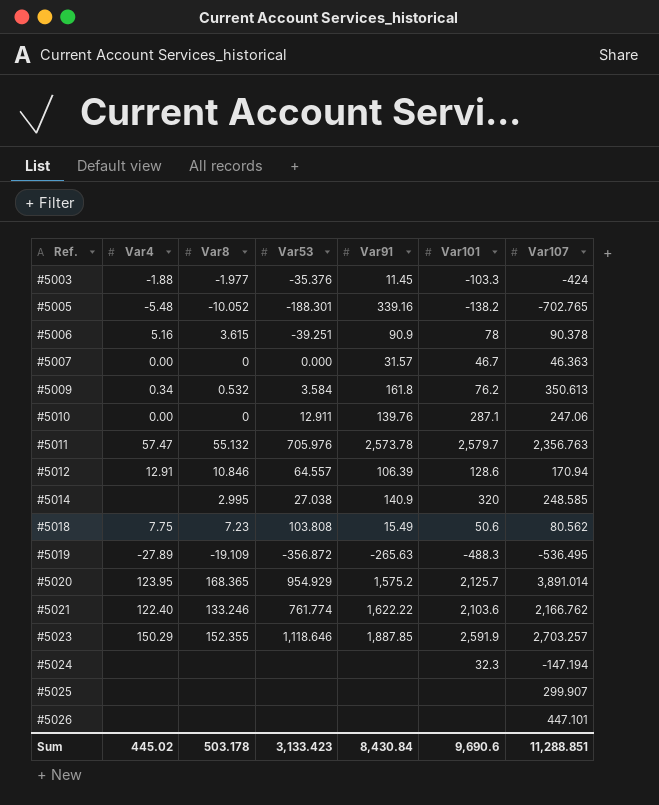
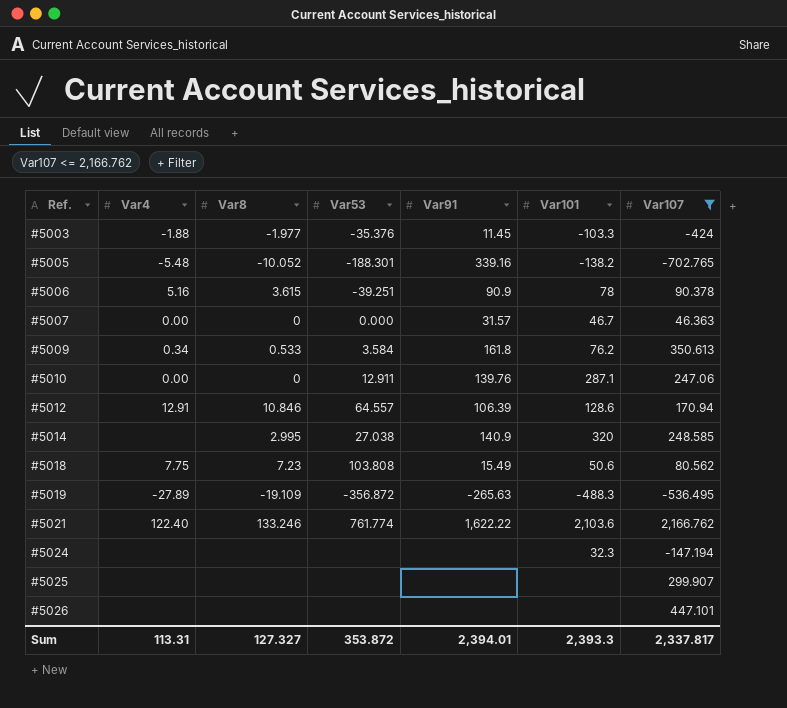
filter: none -> Var107 <= 2,166.762
#5009 | Var8: 0.532 -> 0.533
Sum | Var4: 445.02 -> 113.31
Sum | Var8: 503.178 -> 127.327
Sum | Var53: 3,133.423 -> 353.872
Sum | Var91: 8,430.84 -> 2,394.01
Sum | Var101: 9,690.6 -> 2,393.3
Sum | Var107: 11,288.851 -> 2,337.817

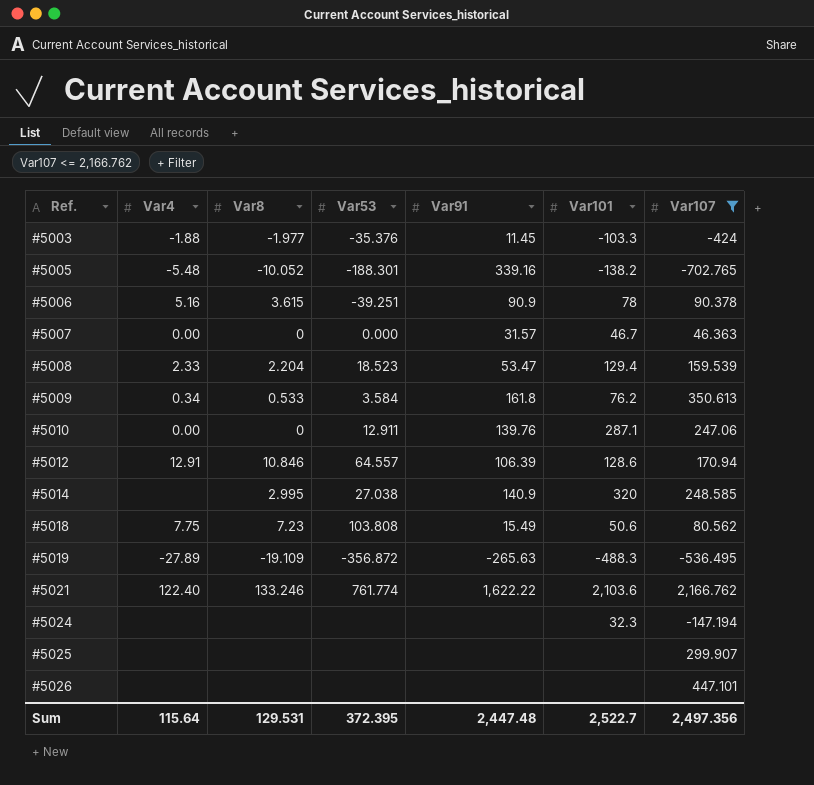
row #5008: none -> 2.33 | 2.204 | 18.523 | 53.47 | 129.4 | 159.539
Sum | Var4: 113.31 -> 115.64
Sum | Var8: 127.327 -> 129.531
Sum | Var53: 353.872 -> 372.395
Sum | Var91: 2,394.01 -> 2,447.48
Sum | Var101: 2,393.3 -> 2,522.7
Sum | Var107: 2,337.817 -> 2,497.356

